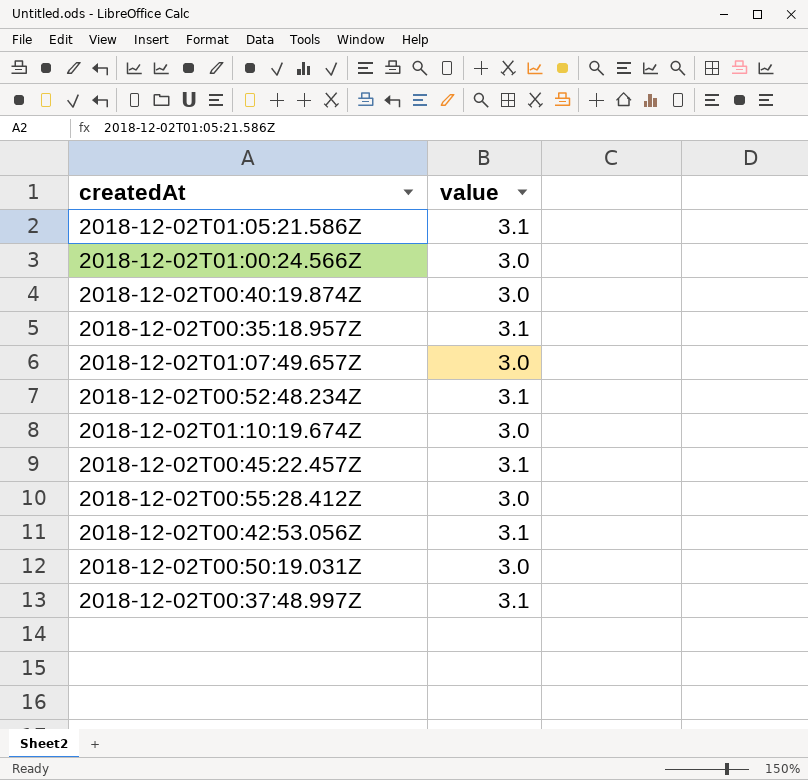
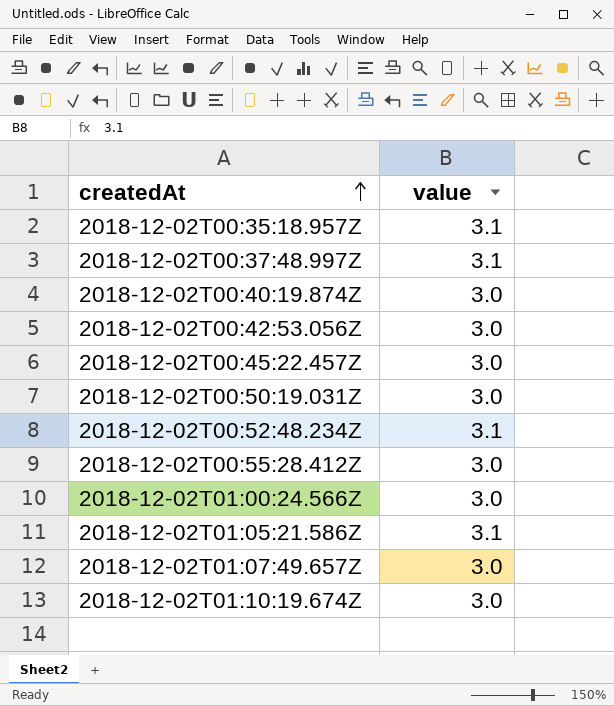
row order: none -> createdAt ascending
2018-12-02T00:42:53.056Z | value: 3.1 -> 3.0
2018-12-02T00:45:22.457Z | value: 3.1 -> 3.0

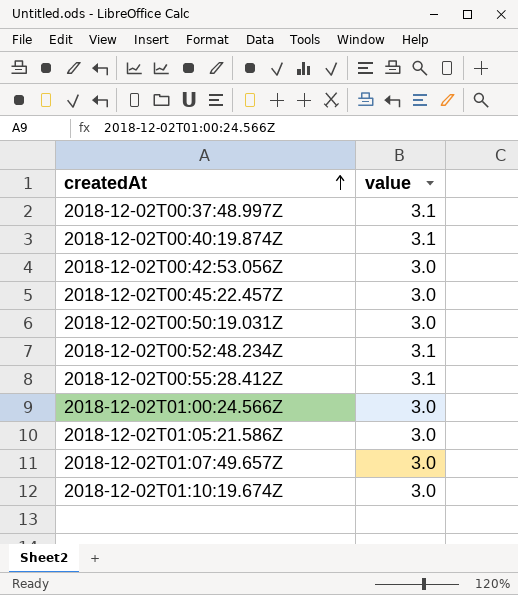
row 2018-12-02T00:35:18.957Z: 3.1 -> none
2018-12-02T00:40:19.874Z | value: 3.0 -> 3.1
2018-12-02T00:55:28.412Z | value: 3.0 -> 3.1
2018-12-02T01:05:21.586Z | value: 3.1 -> 3.0

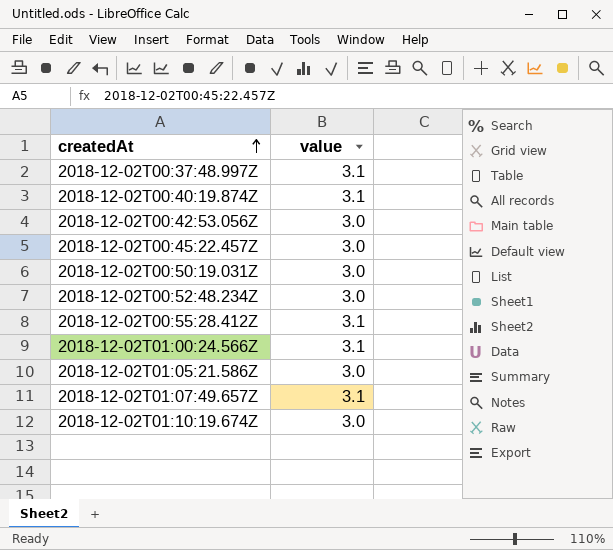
2018-12-02T00:52:48.234Z | value: 3.1 -> 3.0
2018-12-02T01:00:24.566Z | value: 3.0 -> 3.1
2018-12-02T01:07:49.657Z | value: 3.0 -> 3.1

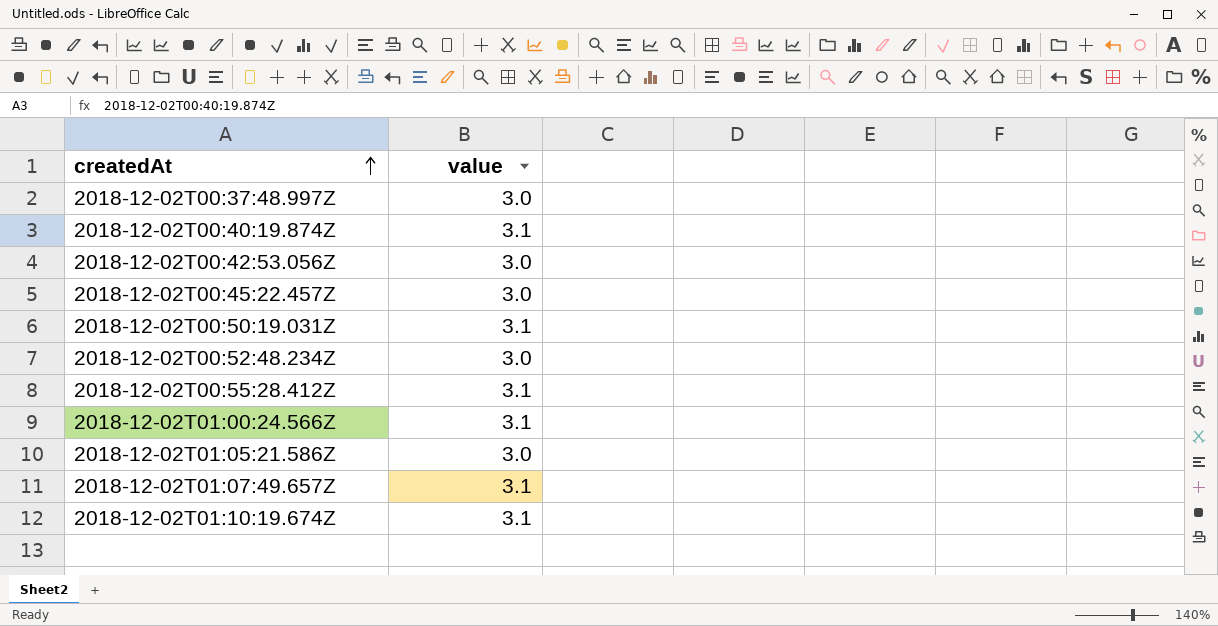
2018-12-02T00:37:48.997Z | value: 3.1 -> 3.0
2018-12-02T00:50:19.031Z | value: 3.0 -> 3.1
2018-12-02T01:10:19.674Z | value: 3.0 -> 3.1

